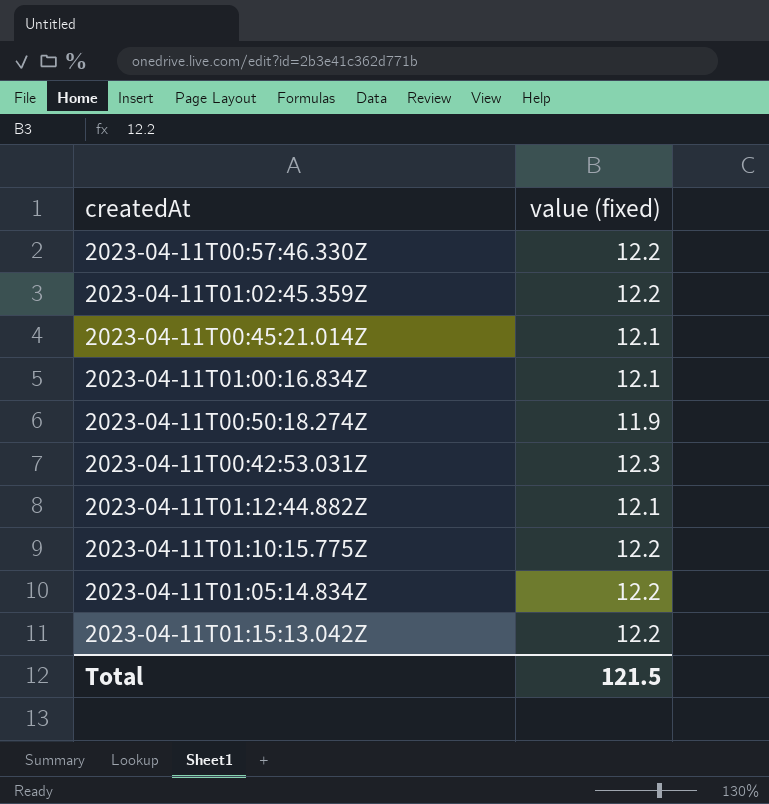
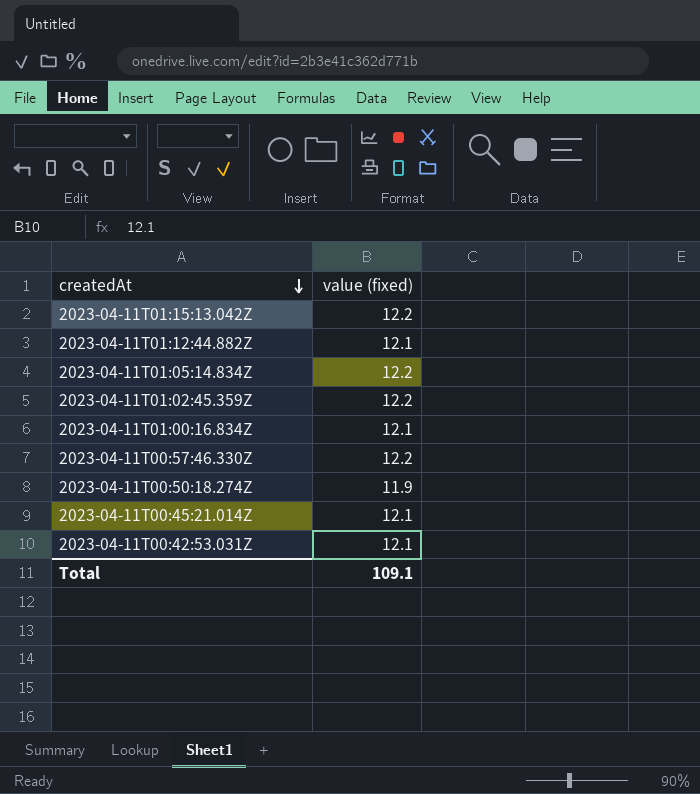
row order: none -> createdAt descending
row 2023-04-11T01:10:15.775Z: 12.2 -> none
2023-04-11T00:42:53.031Z | value (fixed): 12.3 -> 12.1
Total | value (fixed): 121.5 -> 109.1

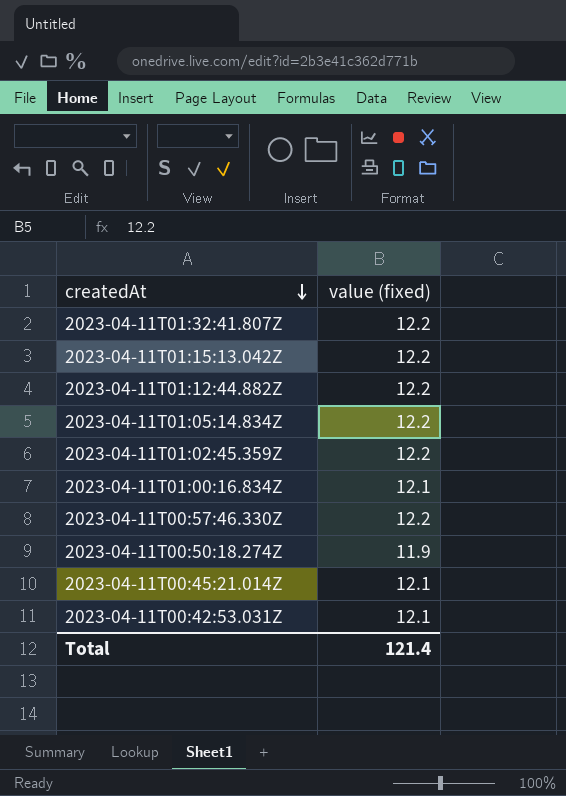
row 2023-04-11T01:32:41.807Z: none -> 12.2
2023-04-11T01:12:44.882Z | value (fixed): 12.1 -> 12.2
Total | value (fixed): 109.1 -> 121.4

